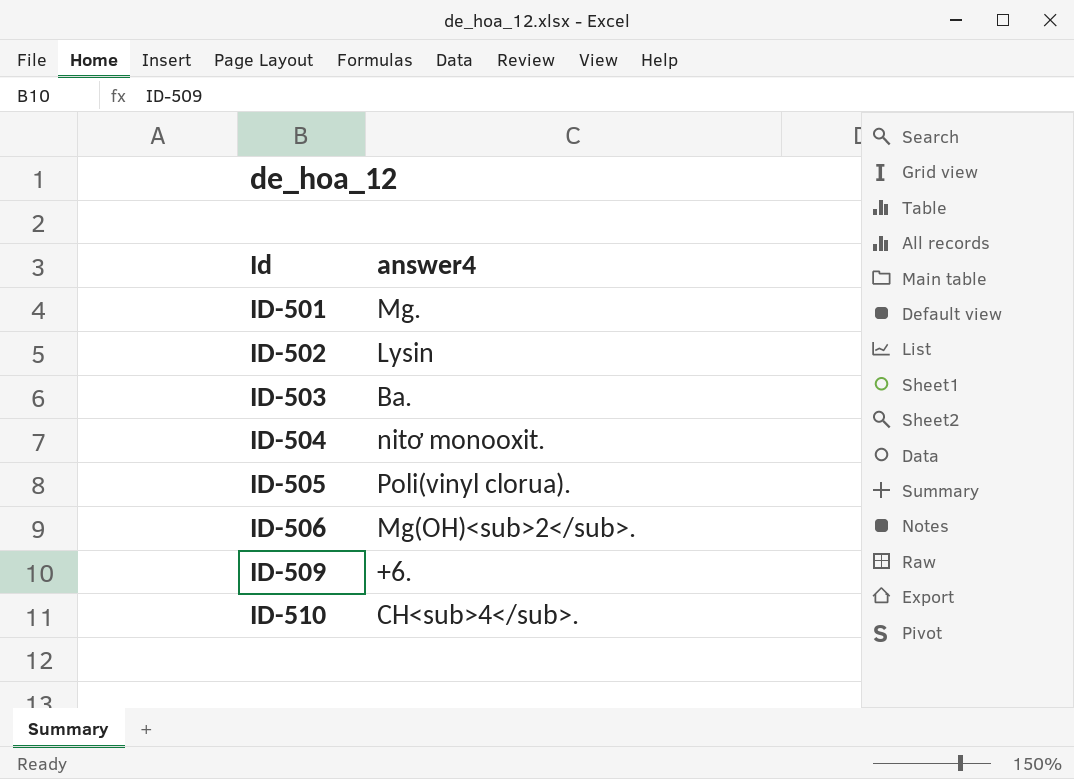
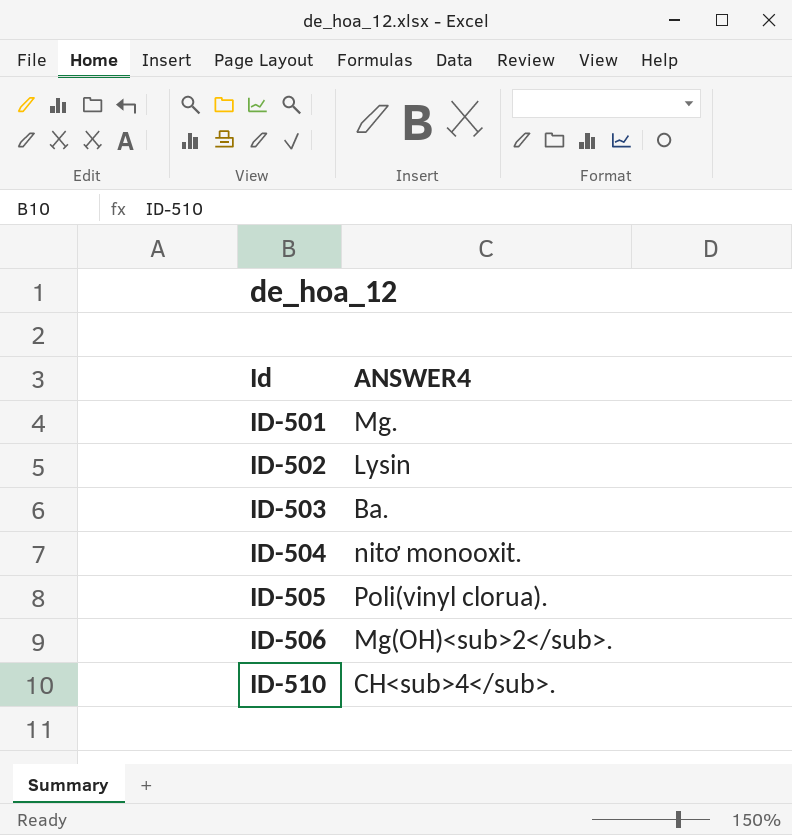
column name: answer4 -> ANSWER4
row ID-509: +6. -> none

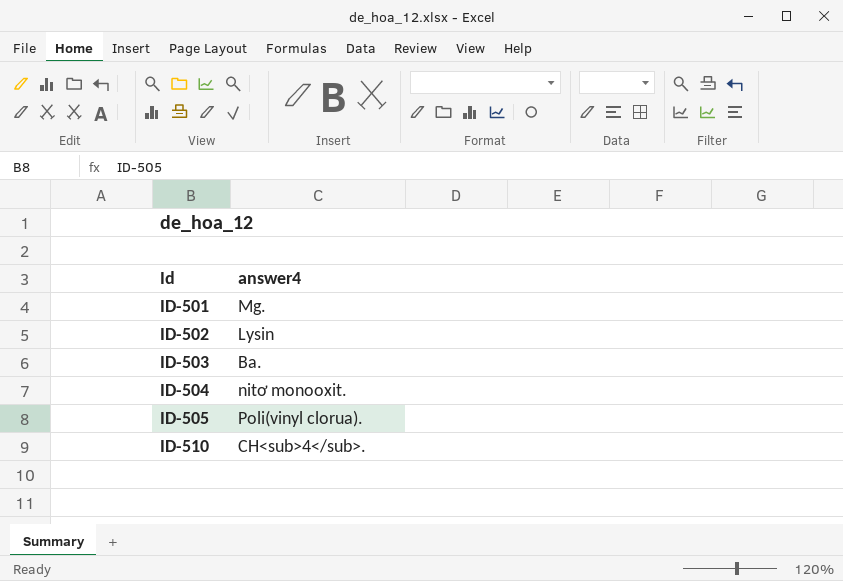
column name: ANSWER4 -> answer4
row ID-506: Mg(OH)<sub>2</sub>. -> none

